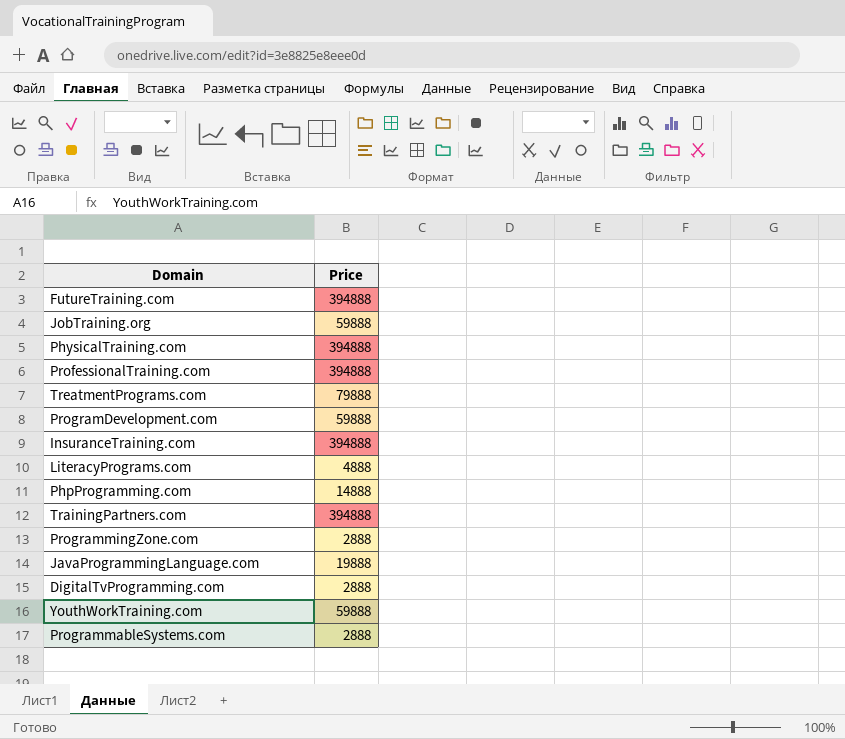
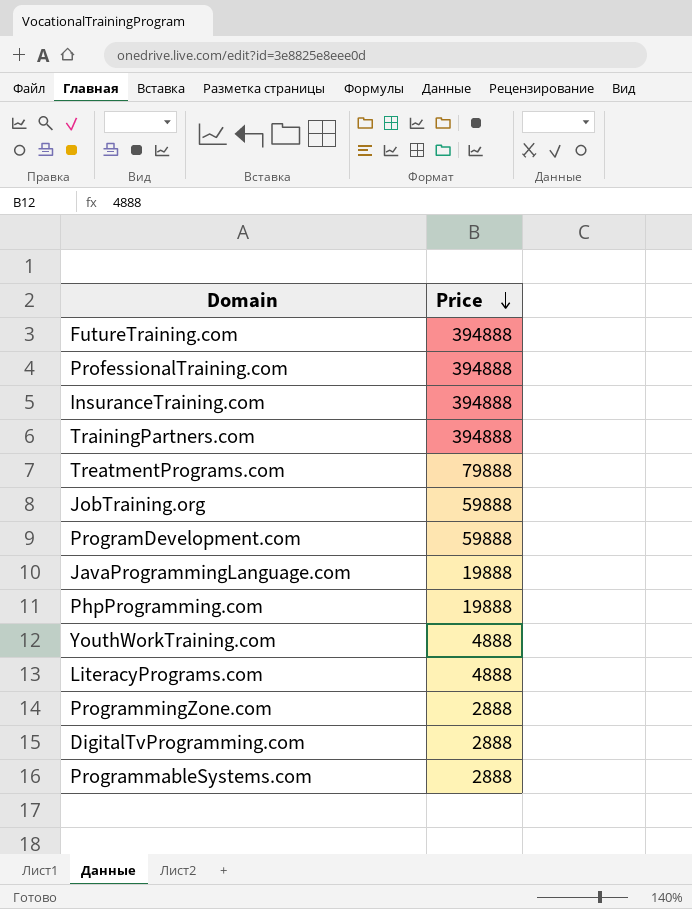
row order: none -> Price descending
row PhysicalTraining.com: 394888 -> none
PhpProgramming.com | Price: 14888 -> 19888
YouthWorkTraining.com | Price: 59888 -> 4888

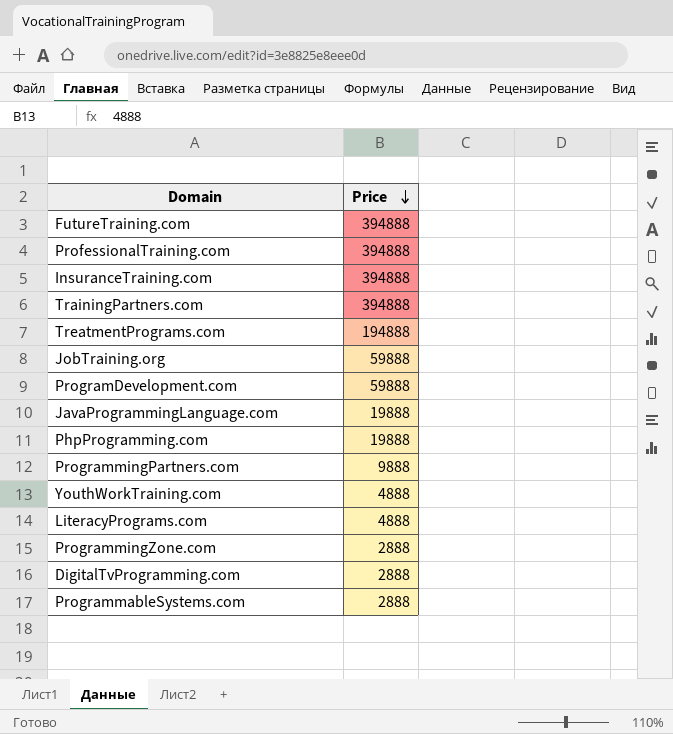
TreatmentPrograms.com | Price: 79888 -> 194888
row ProgrammingPartners.com: none -> 9888

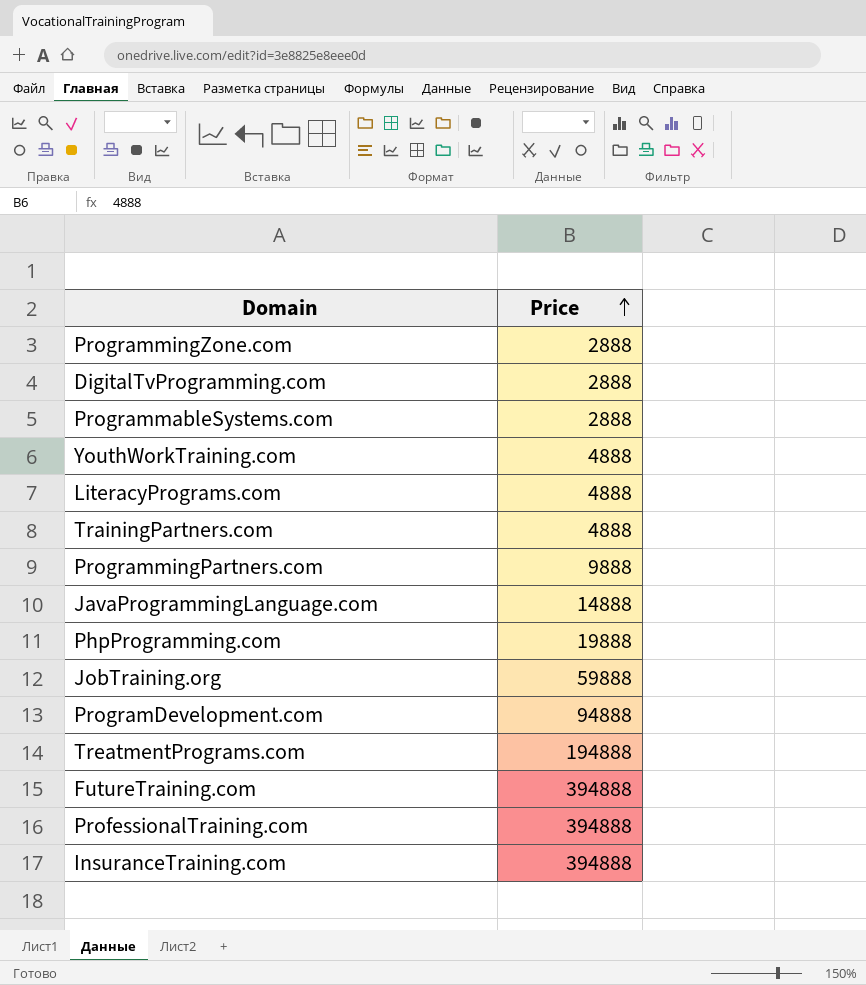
row order: Price descending -> Price ascending
TrainingPartners.com | Price: 394888 -> 4888
JavaProgrammingLanguage.com | Price: 19888 -> 14888
ProgramDevelopment.com | Price: 59888 -> 94888

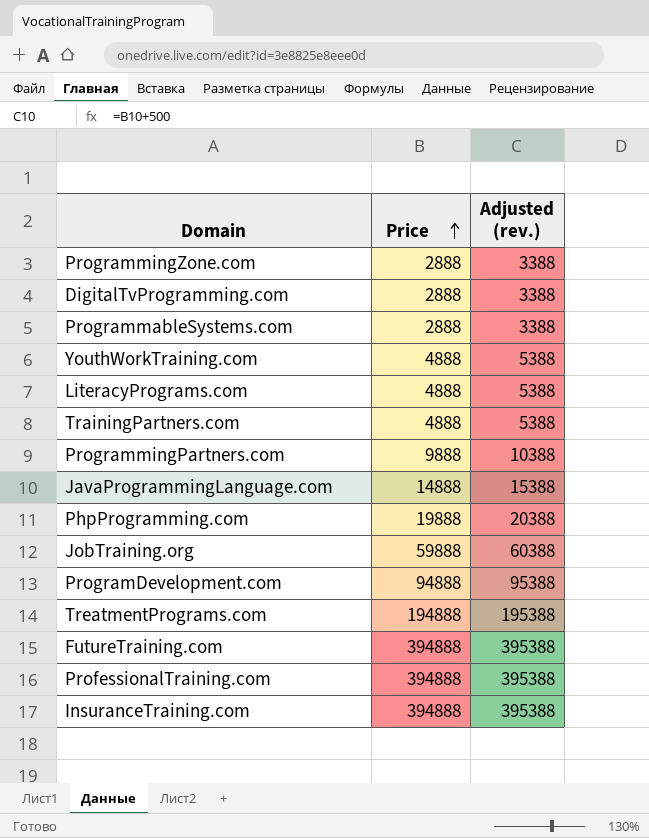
column Adjusted (rev.) | formula: none -> [Price] + 500

